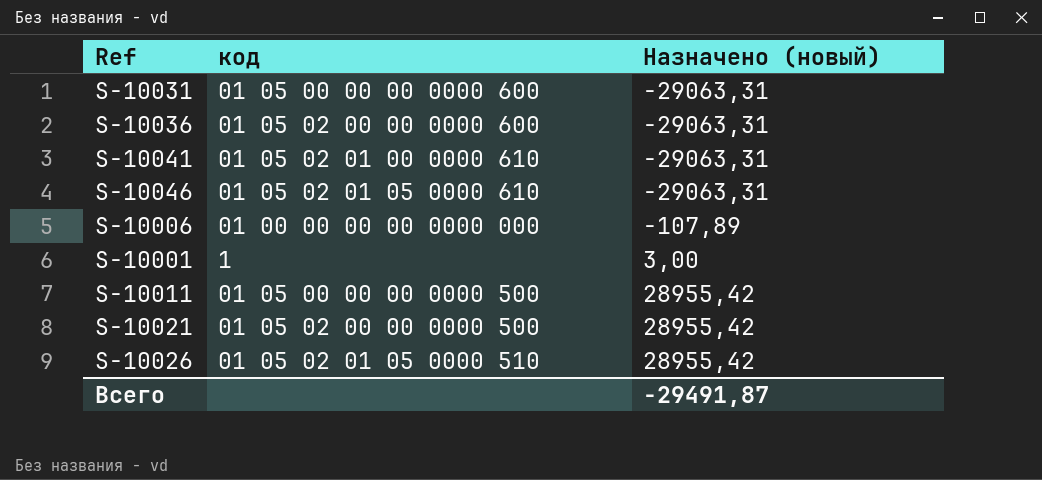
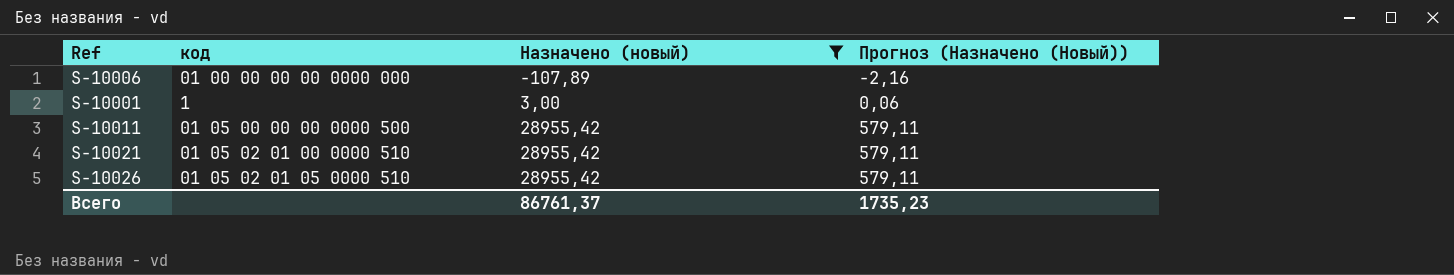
filter: none -> Назначено (новый) != -29063,31
column Прогноз (Назначено (Новый)) | formula: none -> [Назначено (новый)] * 0,02
S-10021 | код: 01 05 02 00 00 0000 500 -> 01 05 02 01 00 0000 510
Всего | Назначено (новый): -29491,87 -> 86761,37

